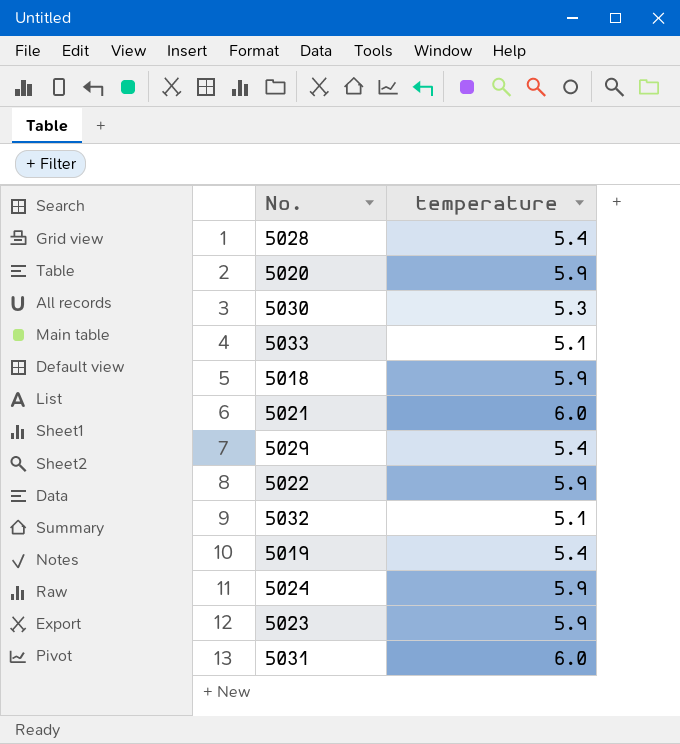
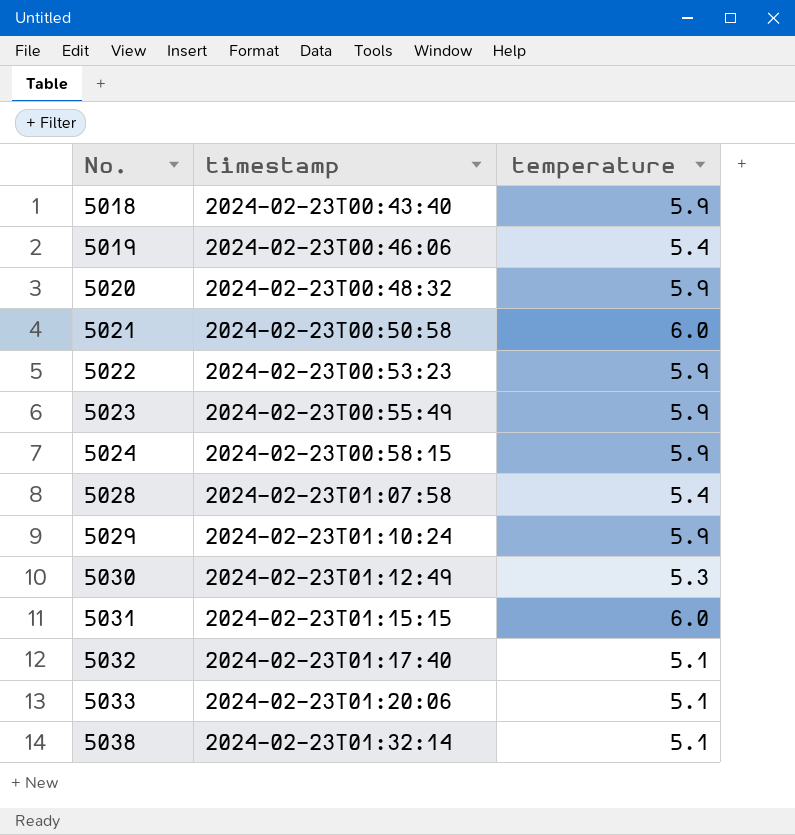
row order: none -> No. ascending
column timestamp | position: none -> 2
5029 | temperature: 5.4 -> 5.9
row 5038: none -> 2024-02-23T01:32:14 | 5.1

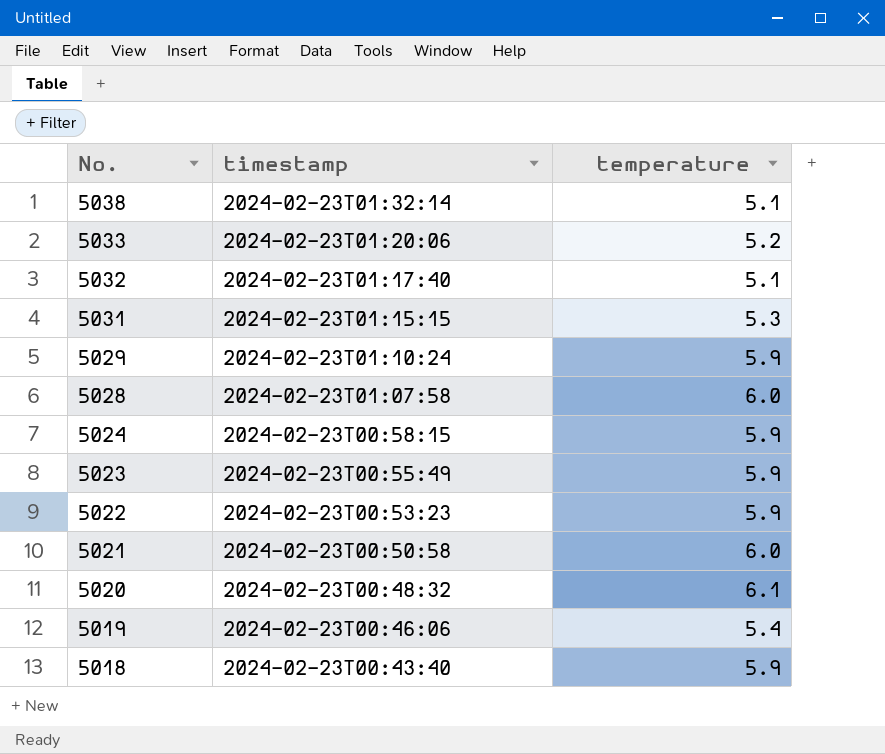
row order: No. ascending -> No. descending
row 5030: 2024-02-23T01:12:49 | 5.3 -> none
5033 | temperature: 5.1 -> 5.2
5031 | temperature: 6.0 -> 5.3
5028 | temperature: 5.4 -> 6.0
5020 | temperature: 5.9 -> 6.1

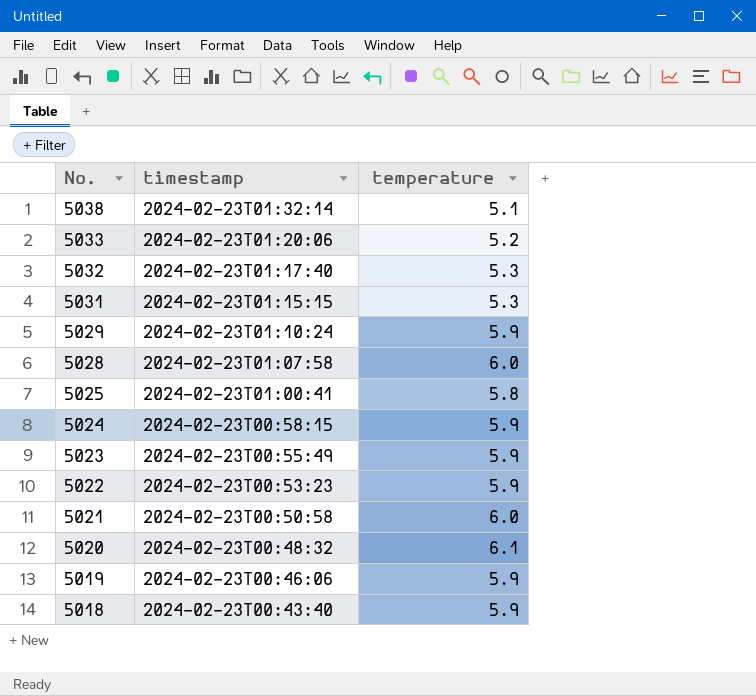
5032 | temperature: 5.1 -> 5.3
row 5025: none -> 2024-02-23T01:00:41 | 5.8
5019 | temperature: 5.4 -> 5.9

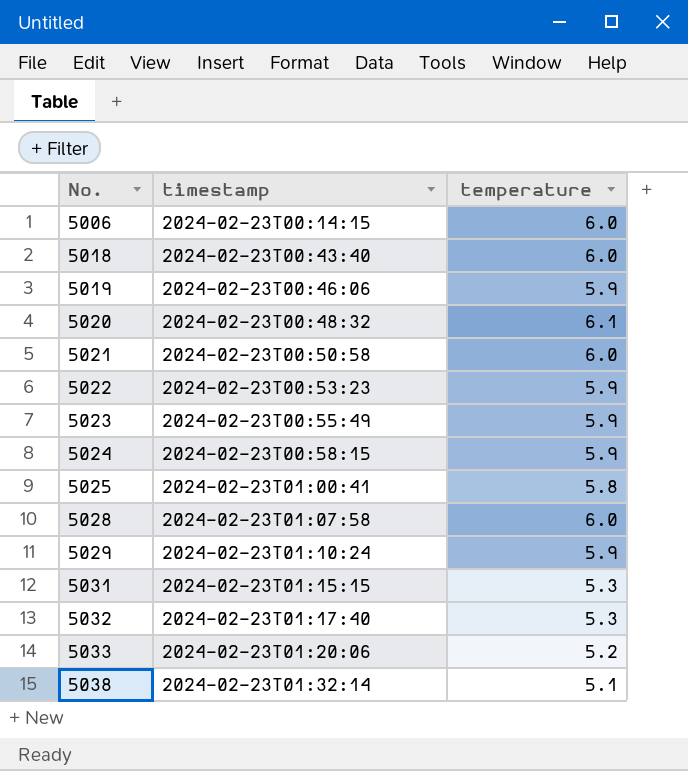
row order: No. descending -> No. ascending
row 5006: none -> 2024-02-23T00:14:15 | 6.0
5018 | temperature: 5.9 -> 6.0

